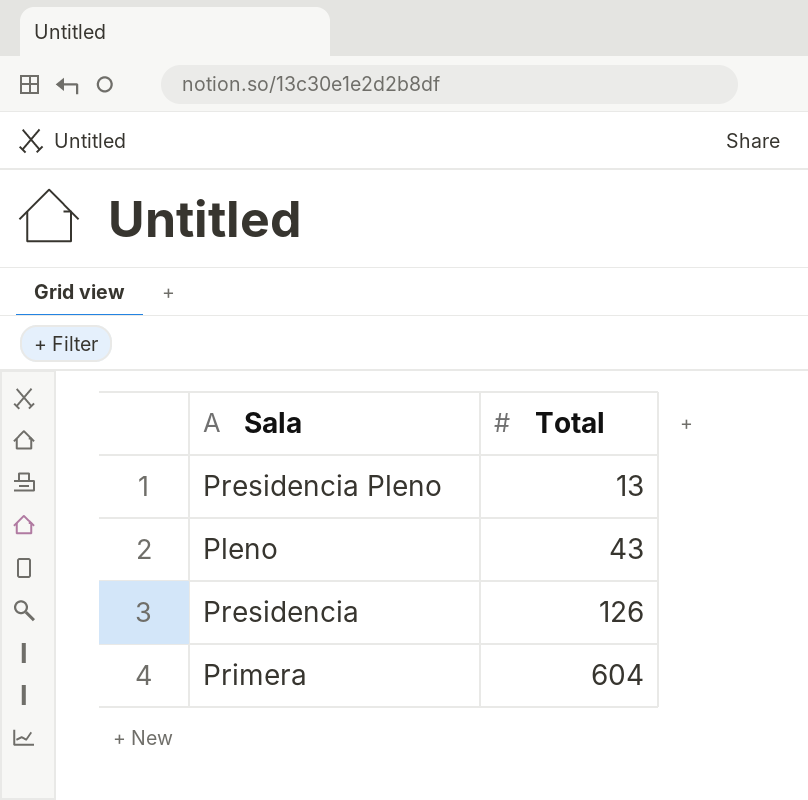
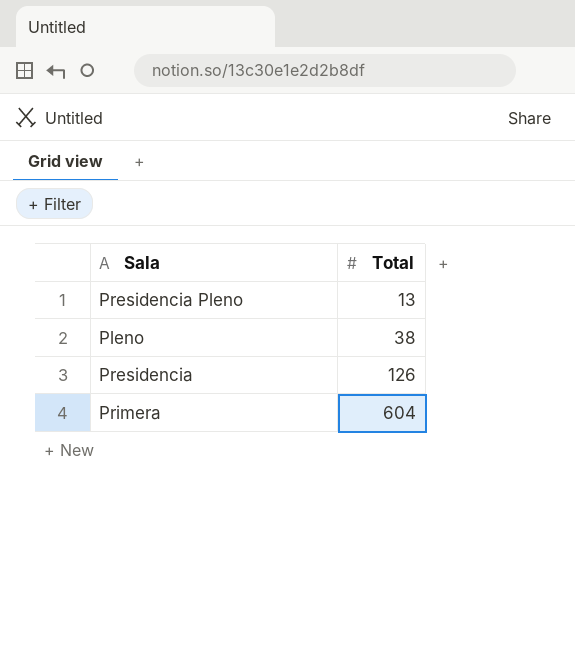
Pleno | Total: 43 -> 38

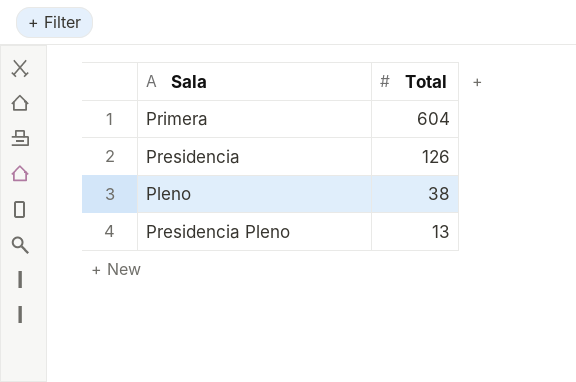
row order: Total ascending -> Total descending

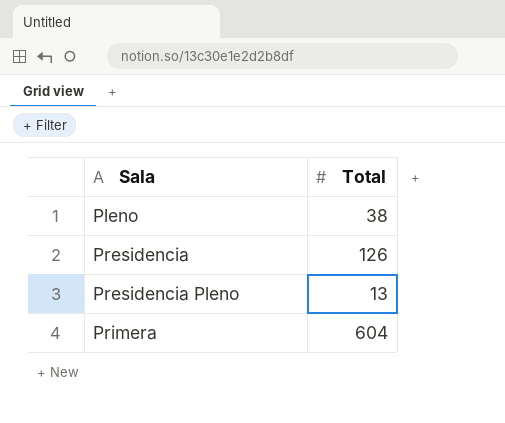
row order: Total descending -> Sala ascending

